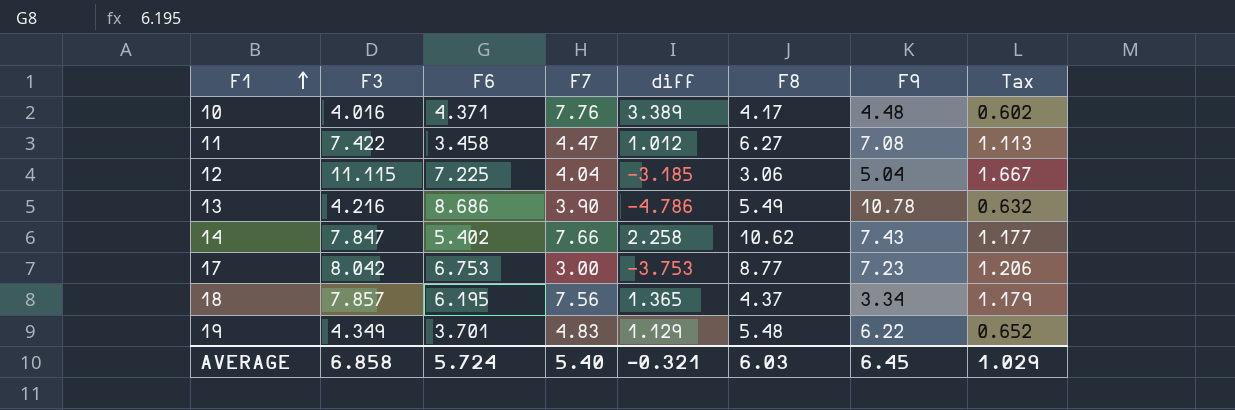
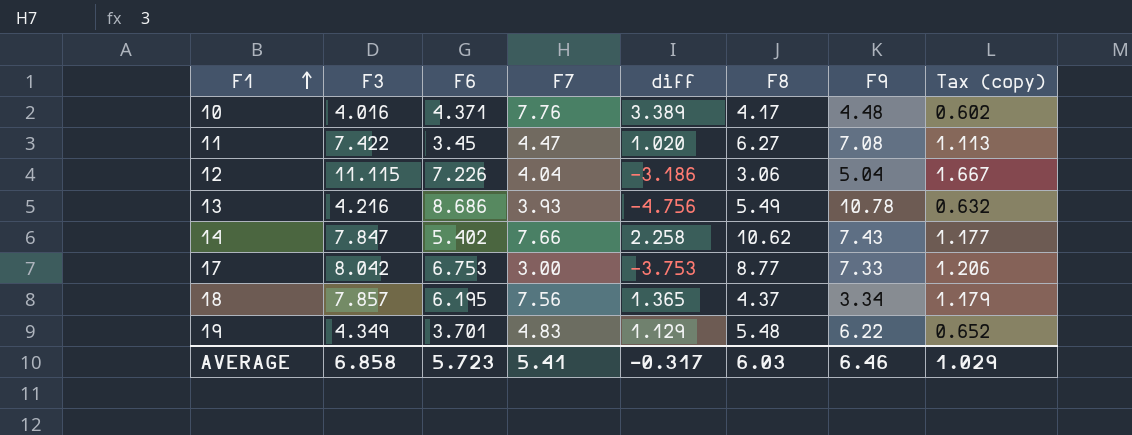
column name: Tax -> Tax (copy)
11 | F6: 3.458 -> 3.45
11 | diff: 1.012 -> 1.020
12 | F6: 7.225 -> 7.226
12 | diff: -3.185 -> -3.186
13 | F7: 3.90 -> 3.93
13 | diff: -4.786 -> -4.756
17 | F9: 7.23 -> 7.33
AVERAGE | F6: 5.724 -> 5.723
AVERAGE | F7: 5.40 -> 5.41
AVERAGE | diff: -0.321 -> -0.317
AVERAGE | F9: 6.45 -> 6.46

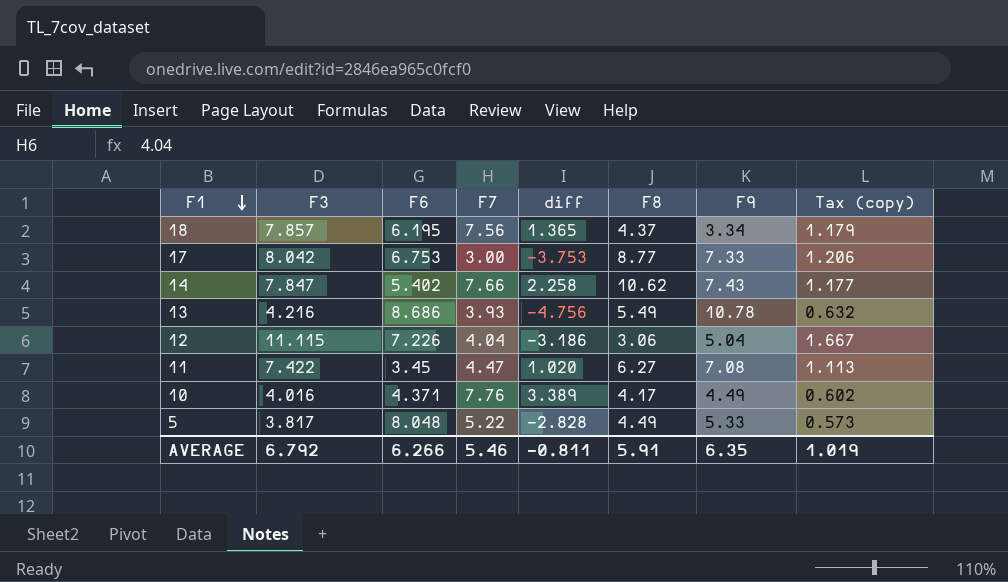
row order: F1 ascending -> F1 descending
row 19: 4.349 | 3.701 | 4.83 | 1.129 | 5.48 | 6.22 | 0.652 -> none
10 | F9: 4.48 -> 4.49
row 5: none -> 3.817 | 8.048 | 5.22 | -2.828 | 4.49 | 5.33 | 0.573
AVERAGE | F3: 6.858 -> 6.792
AVERAGE | F6: 5.723 -> 6.266
AVERAGE | F7: 5.41 -> 5.46
AVERAGE | diff: -0.317 -> -0.811
AVERAGE | F8: 6.03 -> 5.91
AVERAGE | F9: 6.46 -> 6.35
AVERAGE | Tax (copy): 1.029 -> 1.019

